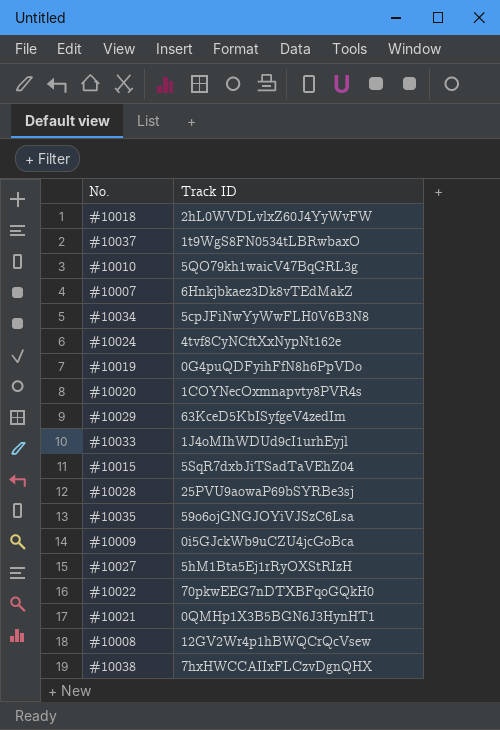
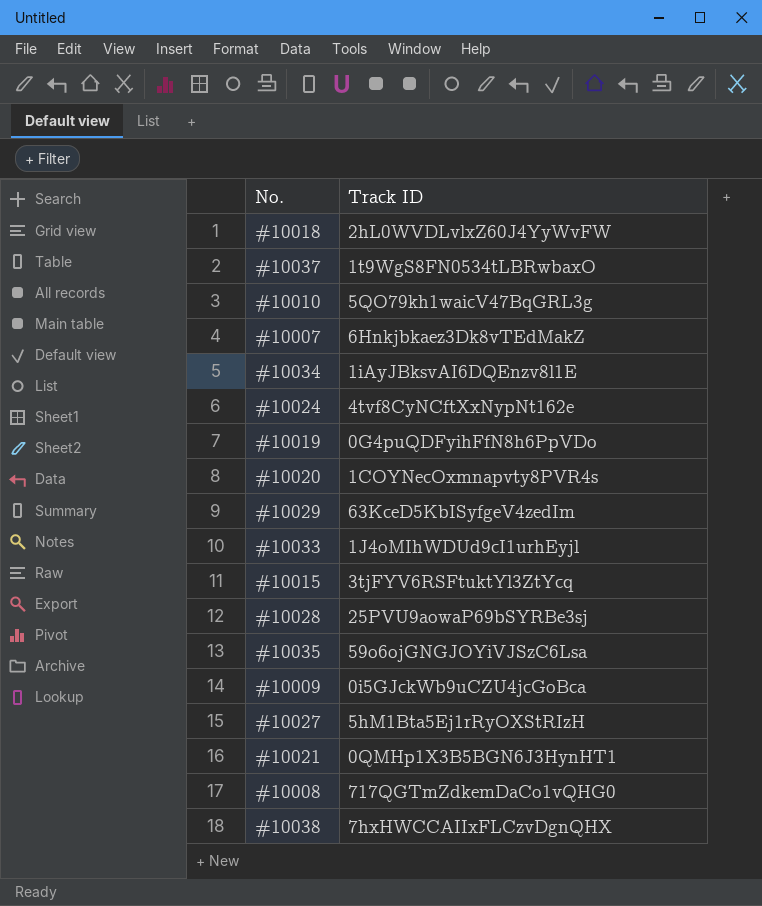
row #10022: 70pkwEEG7nDTXBFqoGQkH0 -> none
#10034 | Track ID: 5cpJFiNwYyWwFLH0V6B3N8 -> 1iAyJBksvAI6DQEnzv8l1E
#10015 | Track ID: 5SqR7dxbJiTSadTaVEhZ04 -> 3tjFYV6RSFtuktYl3ZtYcq
#10008 | Track ID: 12GV2Wr4p1hBWQCrQcVsew -> 717QGTmZdkemDaCo1vQHG0

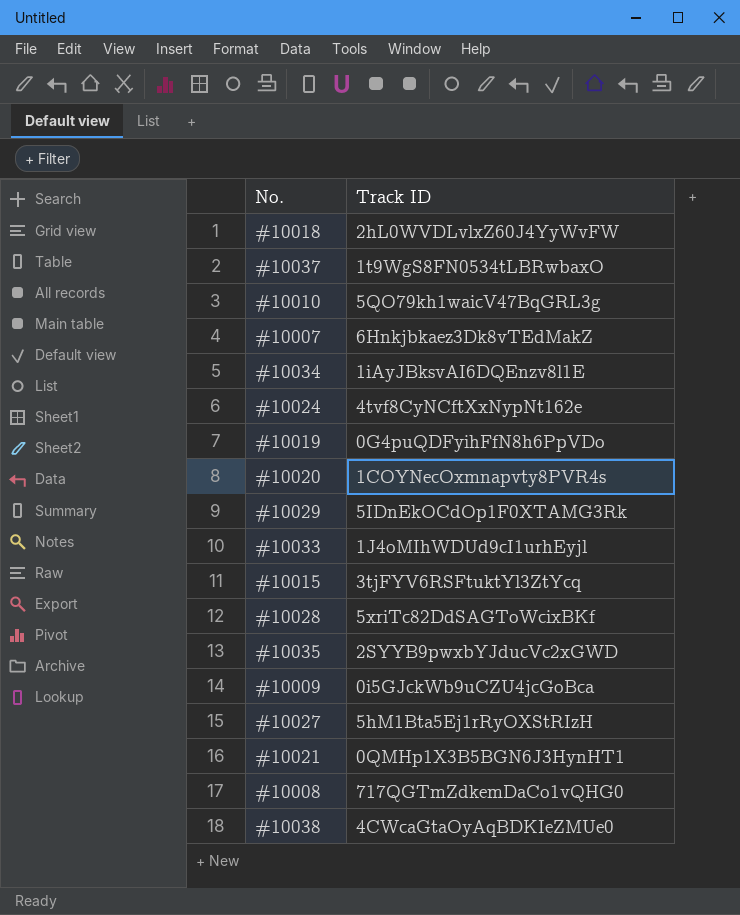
#10029 | Track ID: 63KceD5KbISyfgeV4zedIm -> 5IDnEkOCdOp1F0XTAMG3Rk
#10028 | Track ID: 25PVU9aowaP69bSYRBe3sj -> 5xriTc82DdSAGToWcixBKf
#10035 | Track ID: 59o6ojGNGJOYiVJSzC6Lsa -> 2SYYB9pwxbYJducVc2xGWD
#10038 | Track ID: 7hxHWCCAIIxFLCzvDgnQHX -> 4CWcaGtaOyAqBDKIeZMUe0

